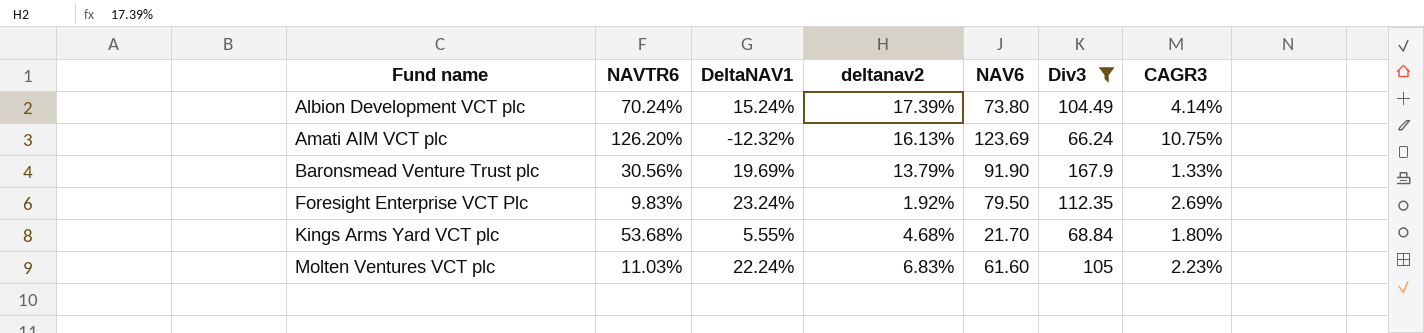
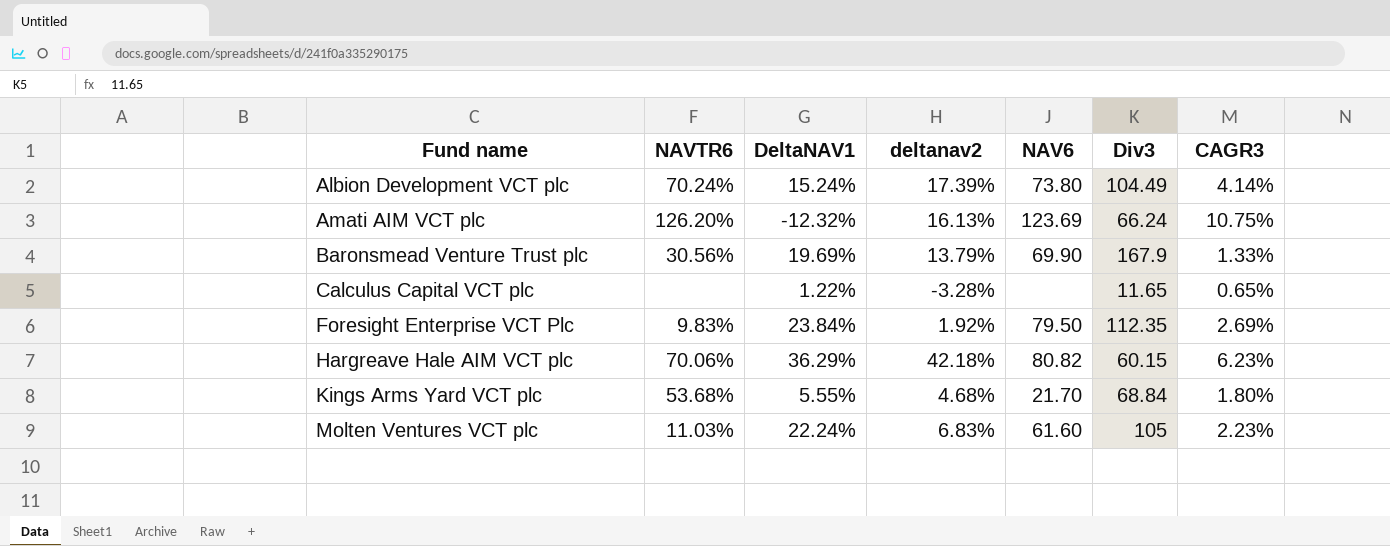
filter: Div3 >= 66.24 -> none
Baronsmead Venture Trust plc | NAV6: 91.90 -> 69.90
Foresight Enterprise VCT Plc | DeltaNAV1: 23.24% -> 23.84%

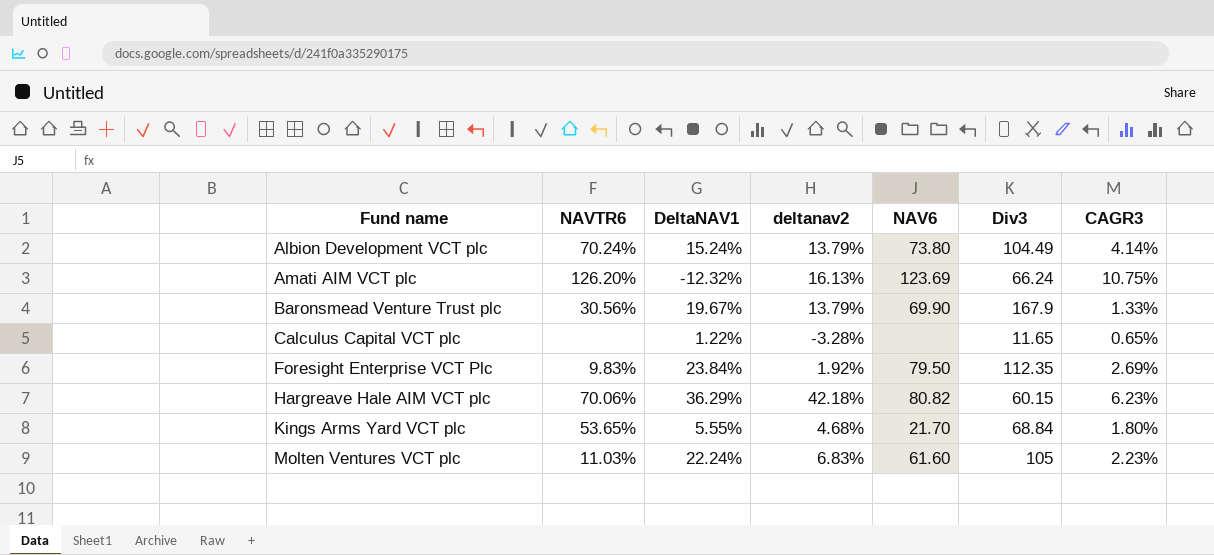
Albion Development VCT plc | deltanav2: 17.39% -> 13.79%
Baronsmead Venture Trust plc | DeltaNAV1: 19.69% -> 19.67%
Kings Arms Yard VCT plc | NAVTR6: 53.68% -> 53.65%

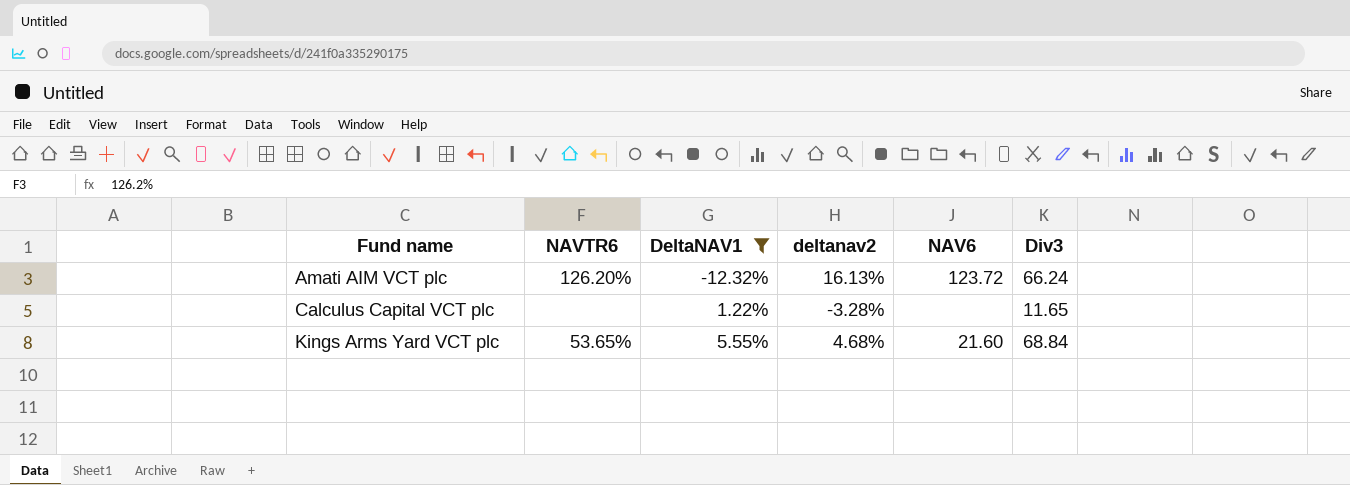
filter: none -> DeltaNAV1 <= 5.55%
column CAGR3 | position: 7 -> none
Amati AIM VCT plc | NAV6: 123.69 -> 123.72
Kings Arms Yard VCT plc | NAV6: 21.70 -> 21.60

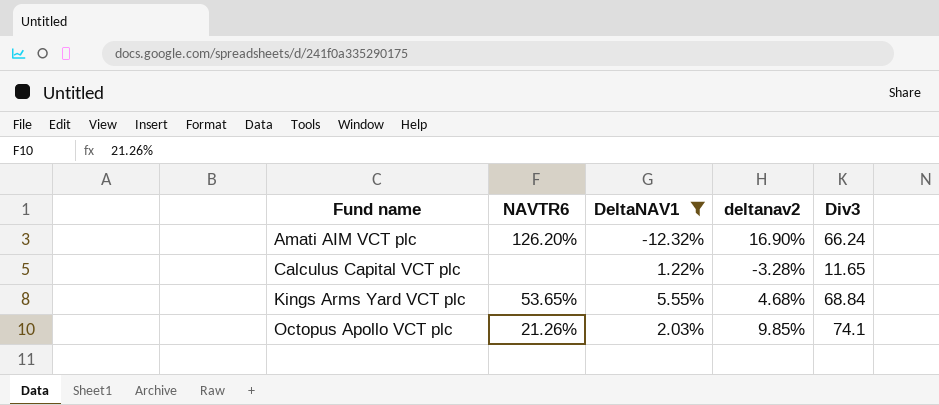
column NAV6 | position: 5 -> none
Amati AIM VCT plc | deltanav2: 16.13% -> 16.90%
row Octopus Apollo VCT plc: none -> 21.26% | 2.03% | 9.85% | 74.1

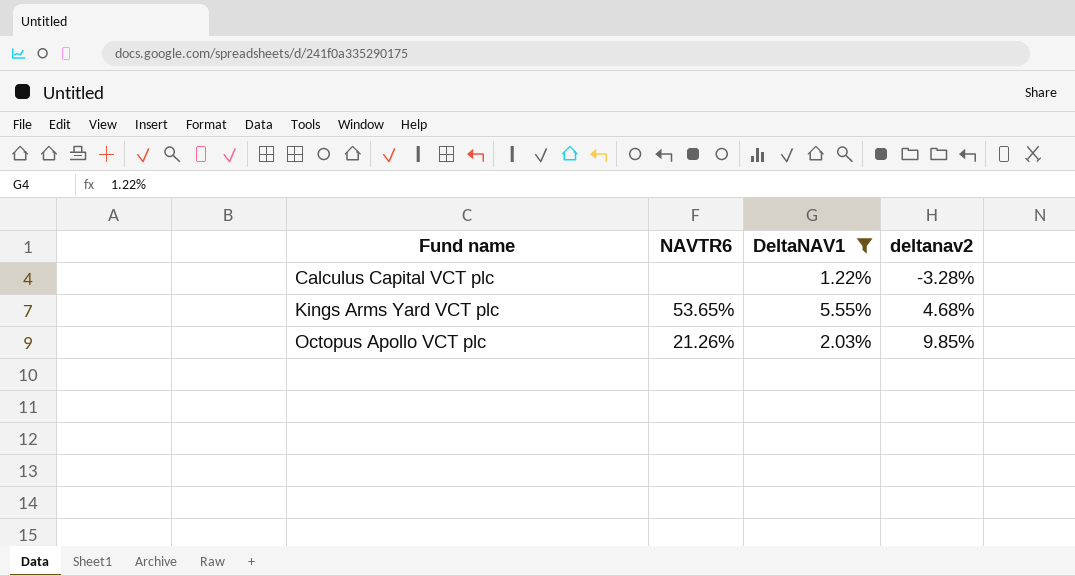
column Div3 | position: 5 -> none
row Amati AIM VCT plc: 126.20% | -12.32% | 16.90% | 66.24 -> none

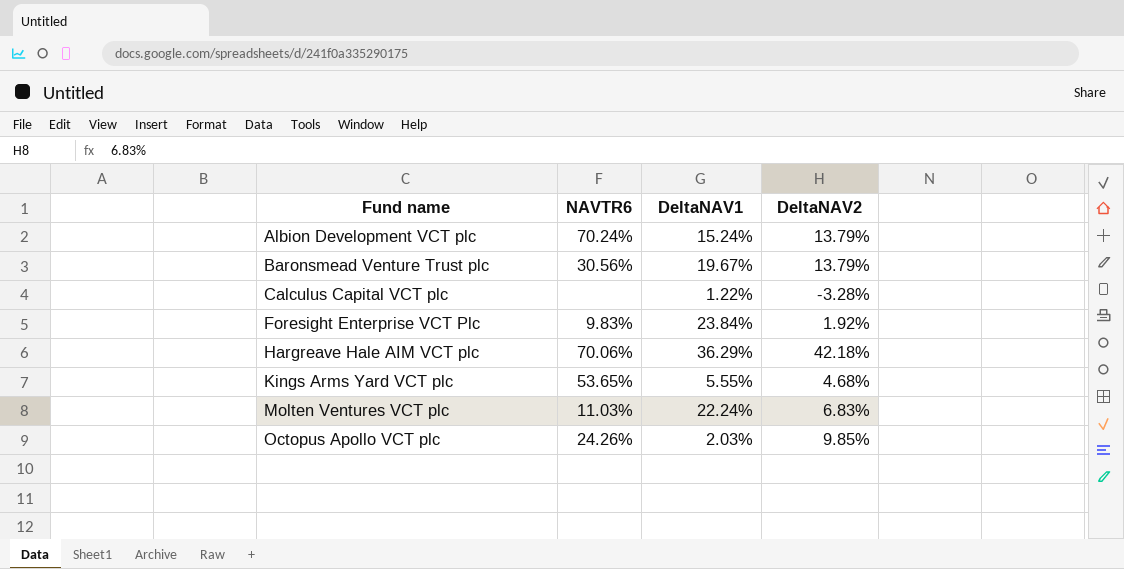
filter: DeltaNAV1 <= 5.55% -> none
column name: deltanav2 -> DeltaNAV2
Octopus Apollo VCT plc | NAVTR6: 21.26% -> 24.26%

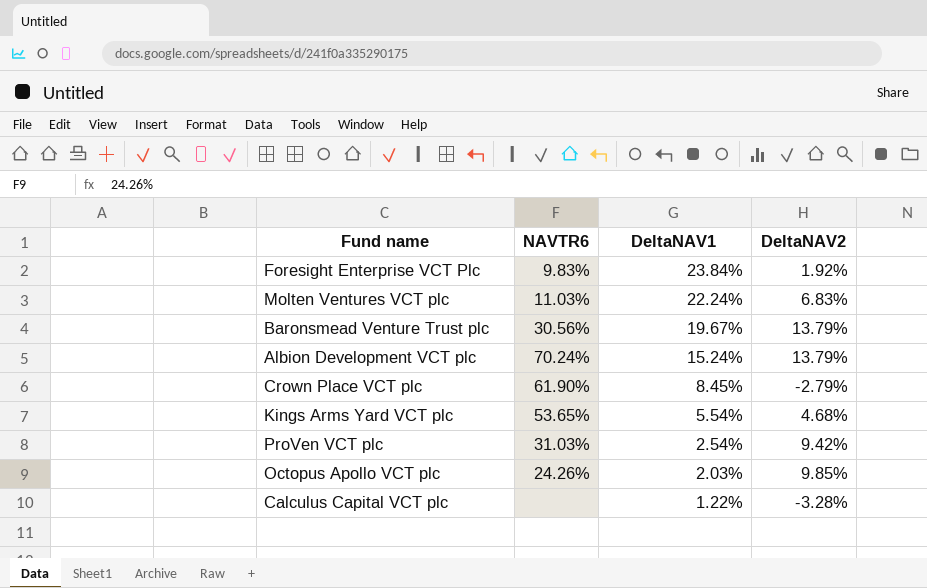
row order: Fund name ascending -> DeltaNAV1 descending
row Hargreave Hale AIM VCT plc: 70.06% | 36.29% | 42.18% -> none
row Crown Place VCT plc: none -> 61.90% | 8.45% | -2.79%
Kings Arms Yard VCT plc | DeltaNAV1: 5.55% -> 5.54%
row ProVen VCT plc: none -> 31.03% | 2.54% | 9.42%

